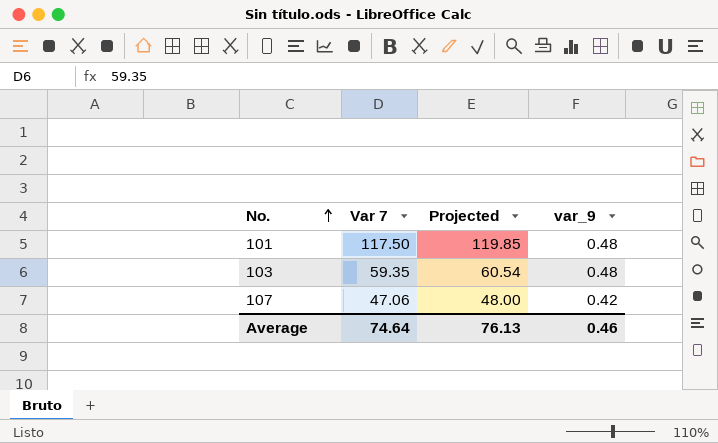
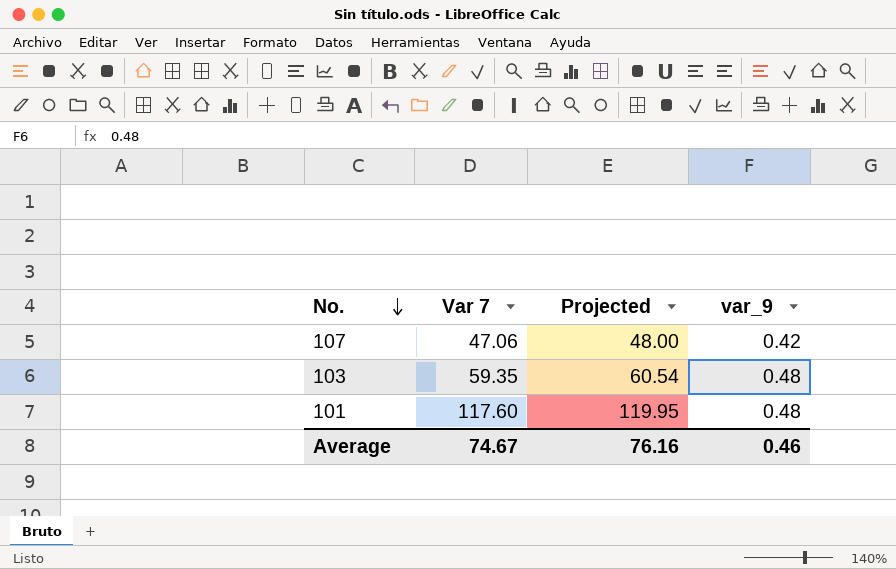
row order: No. ascending -> No. descending
101 | Var 7: 117.50 -> 117.60
101 | Projected: 119.85 -> 119.95
Average | Var 7: 74.64 -> 74.67
Average | Projected: 76.13 -> 76.16

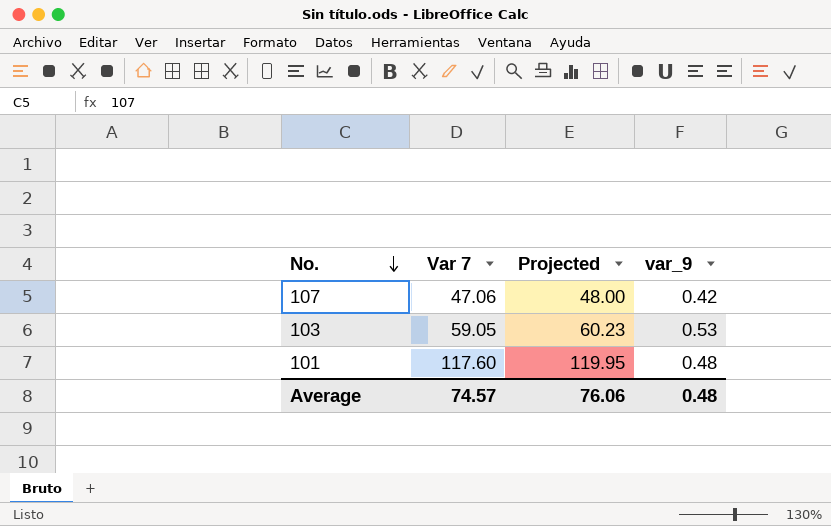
103 | Var 7: 59.35 -> 59.05
103 | Projected: 60.54 -> 60.23
103 | var_9: 0.48 -> 0.53
Average | Var 7: 74.67 -> 74.57
Average | Projected: 76.16 -> 76.06
Average | var_9: 0.46 -> 0.48

